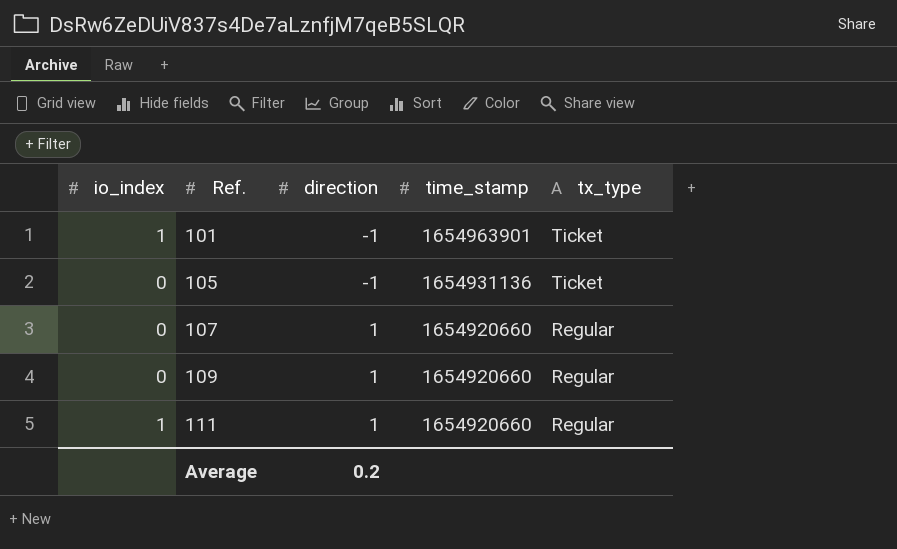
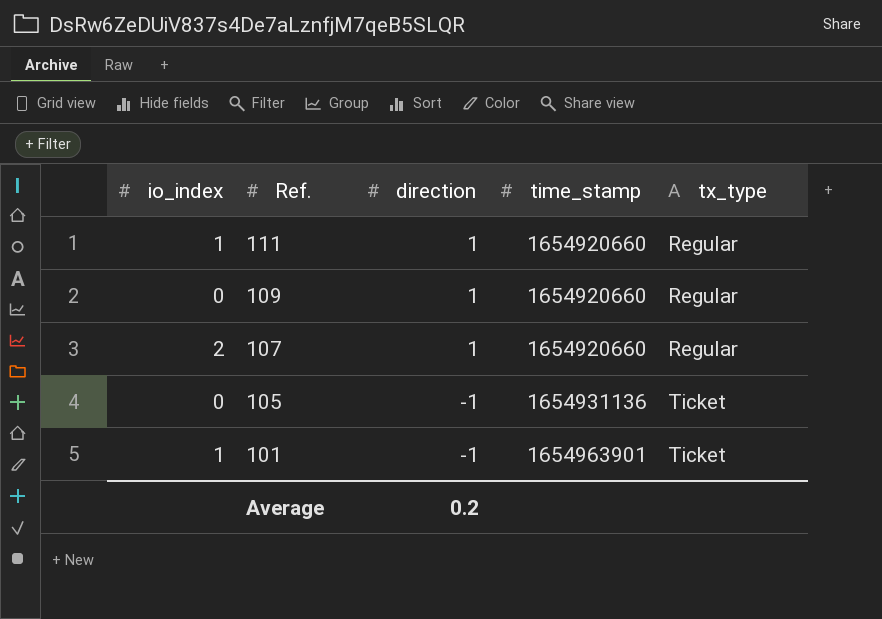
row order: Ref. ascending -> Ref. descending
107 | io_index: 0 -> 2

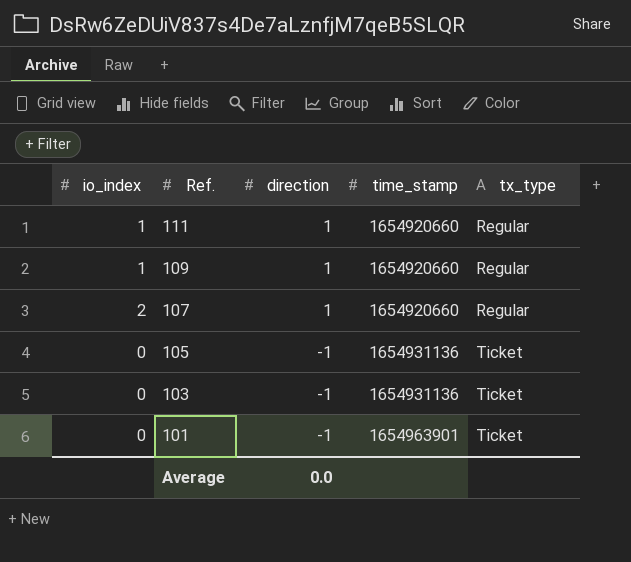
109 | io_index: 0 -> 1
row 103: none -> 0 | -1 | 1654931136 | Ticket
101 | io_index: 1 -> 0
Average | direction: 0.2 -> 0.0

